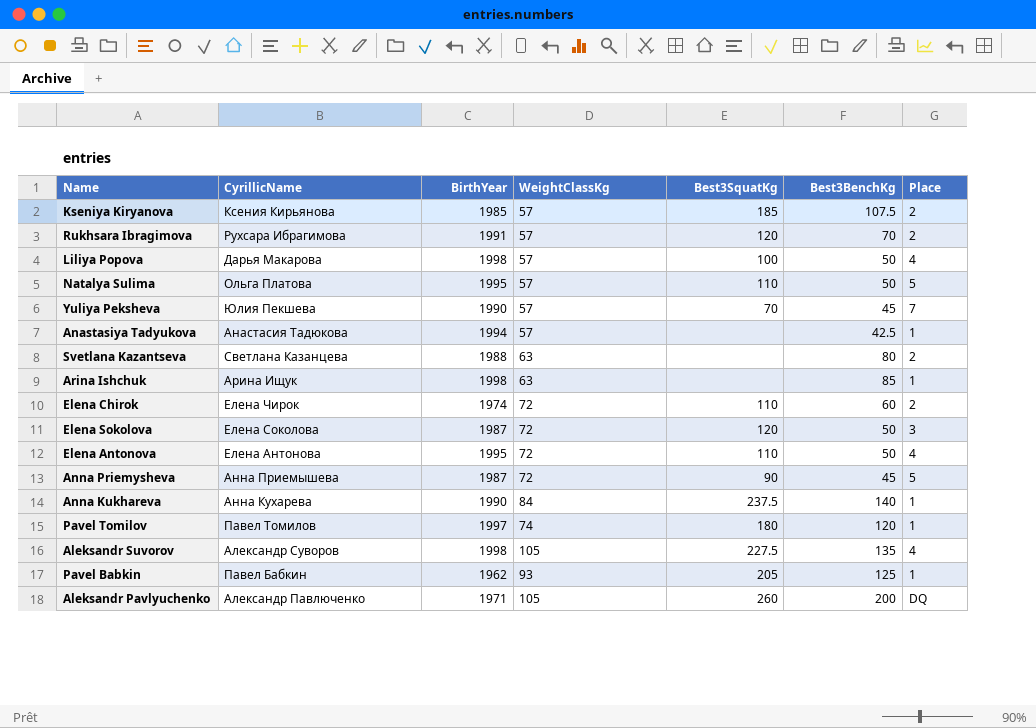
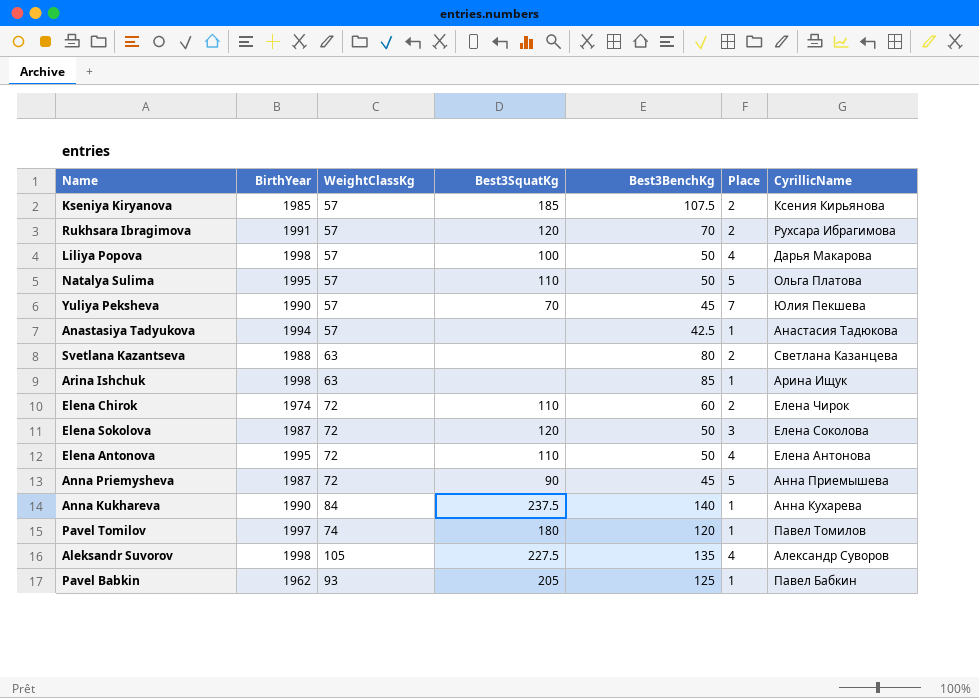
column CyrillicName | position: 2 -> 7
row Aleksandr Pavlyuchenko: Александр Павлюченко | 1971 | 105 | 260 | 200 | DQ -> none

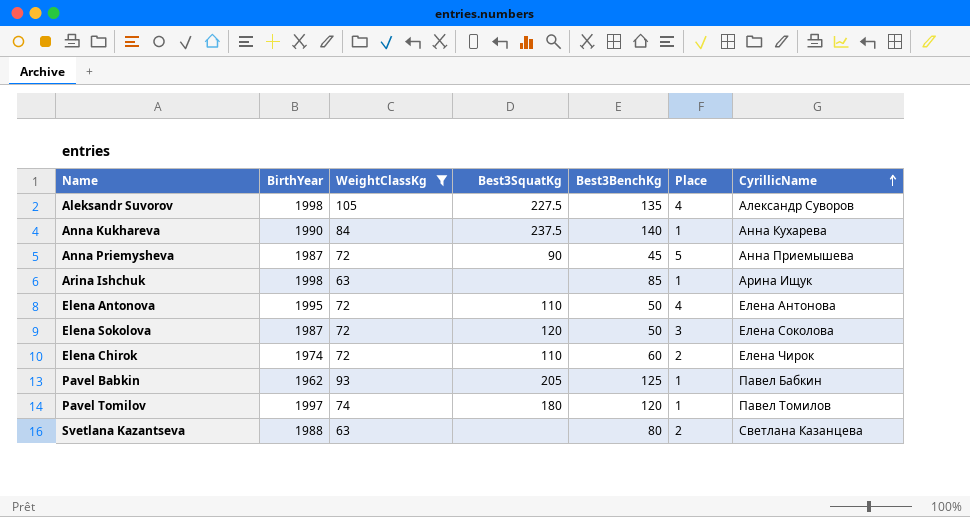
filter: none -> WeightClassKg != 57
row order: none -> CyrillicName ascending

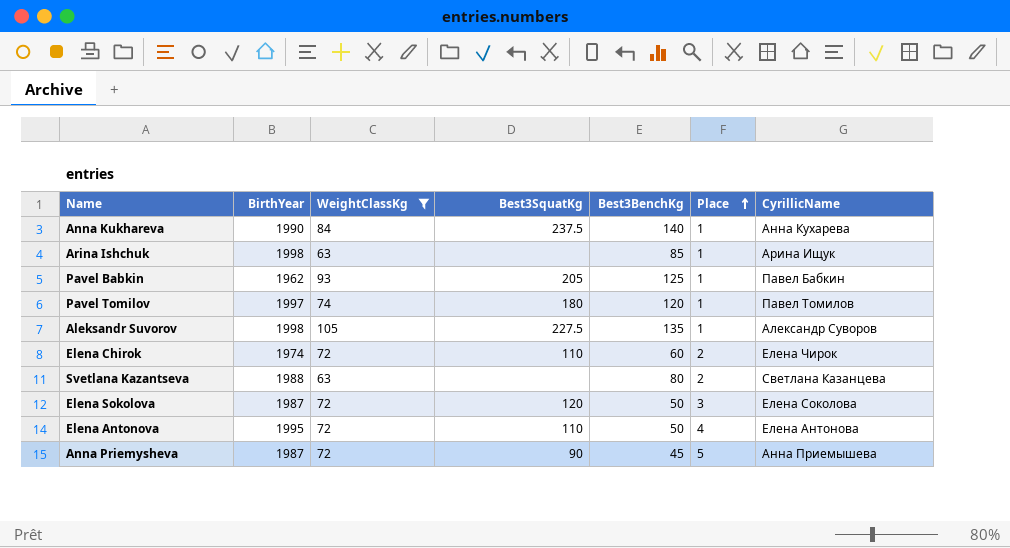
row order: CyrillicName ascending -> Place ascending
Aleksandr Suvorov | Place: 4 -> 1

